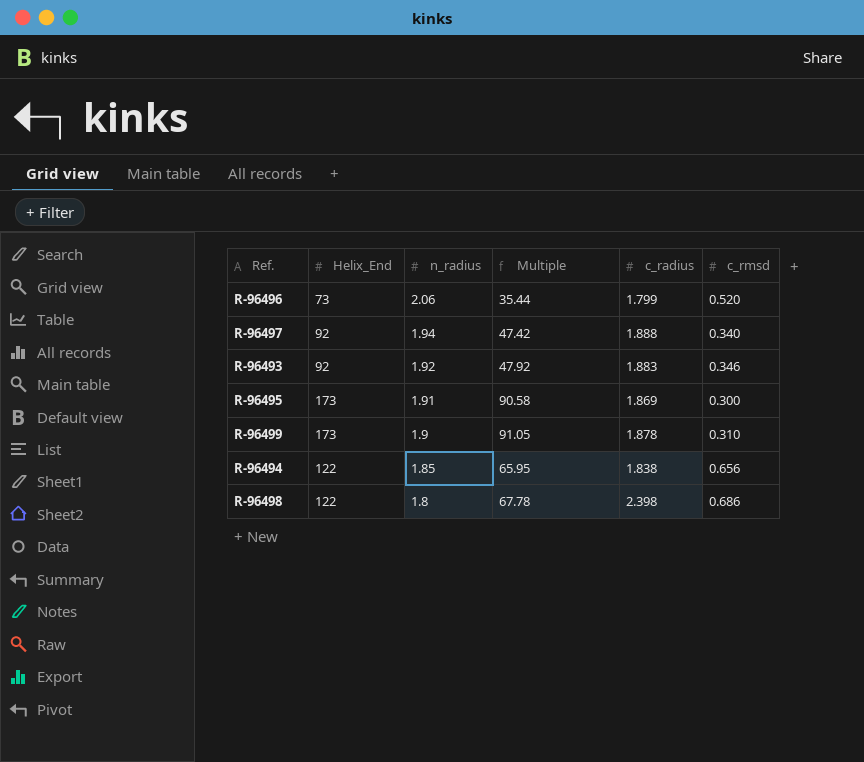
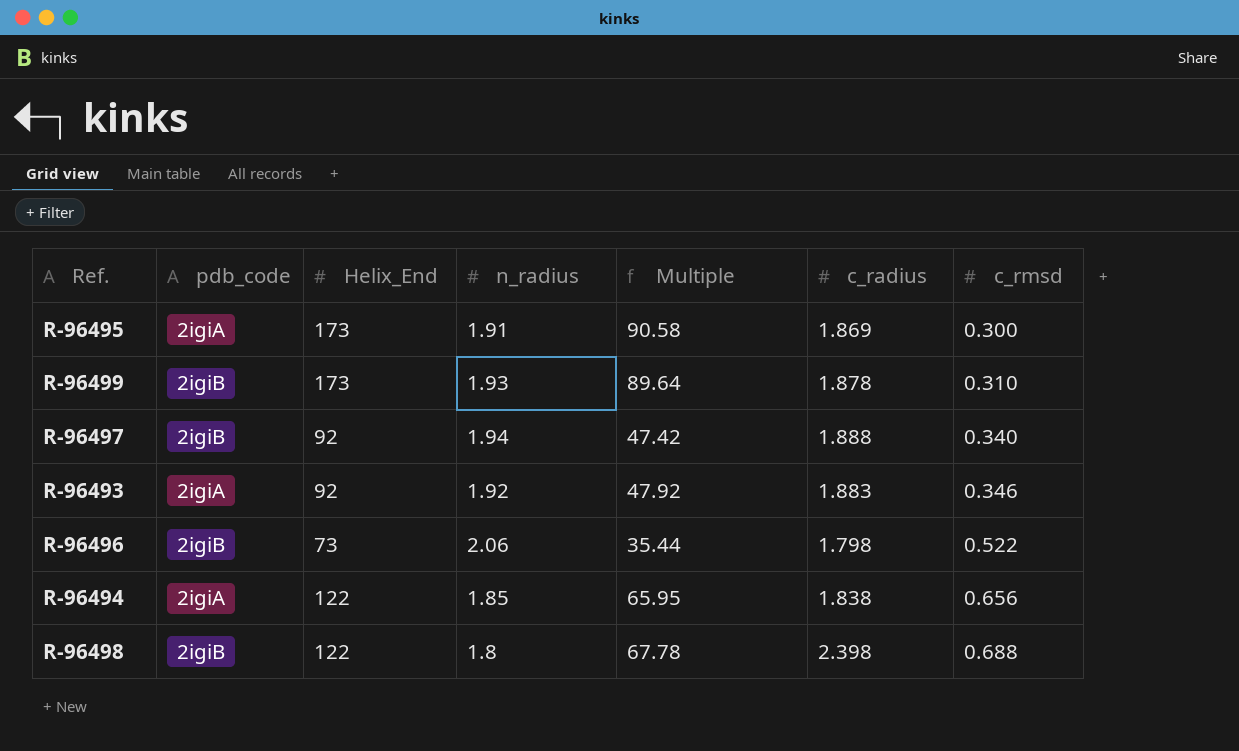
row order: n_radius descending -> c_rmsd ascending
column pdb_code | position: none -> 2
R-96499 | n_radius: 1.9 -> 1.93
R-96499 | Multiple: 91.05 -> 89.64
R-96496 | c_radius: 1.799 -> 1.798
R-96496 | c_rmsd: 0.520 -> 0.522
R-96498 | c_rmsd: 0.686 -> 0.688

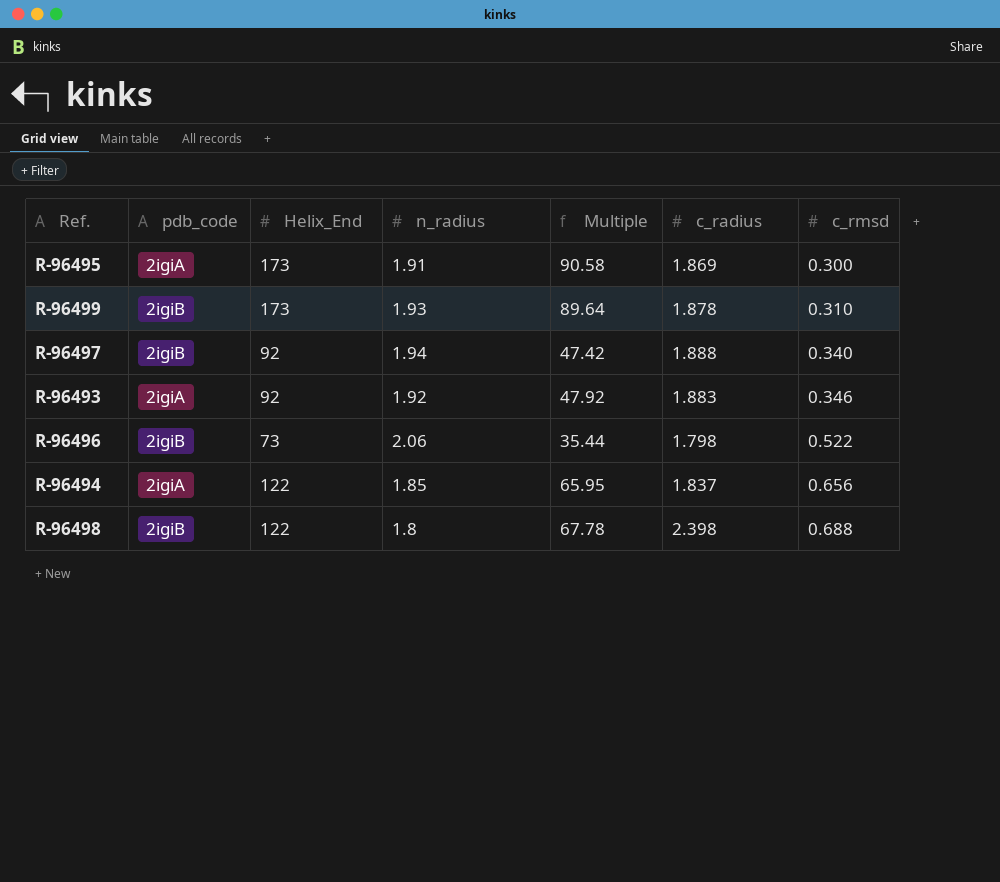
R-96494 | c_radius: 1.838 -> 1.837

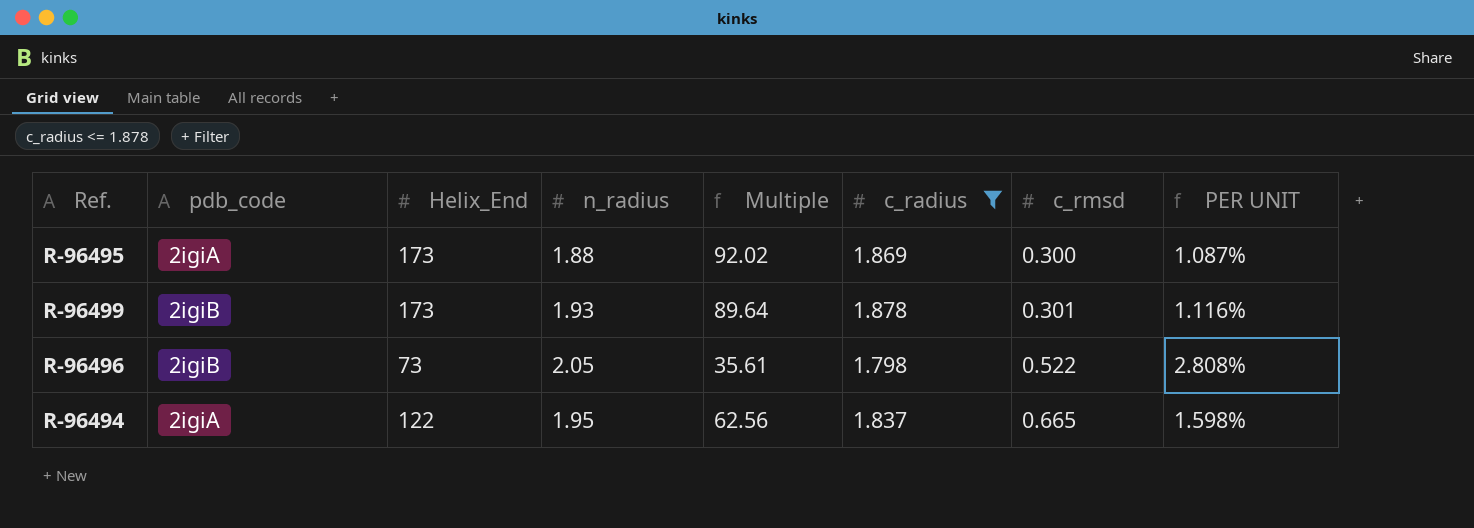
filter: none -> c_radius <= 1.878
column PER UNIT | formula: none -> [n_radius] / [Helix_End]
R-96495 | n_radius: 1.91 -> 1.88
R-96495 | Multiple: 90.58 -> 92.02
R-96499 | c_rmsd: 0.310 -> 0.301
R-96496 | n_radius: 2.06 -> 2.05
R-96496 | Multiple: 35.44 -> 35.61
R-96494 | n_radius: 1.85 -> 1.95
R-96494 | Multiple: 65.95 -> 62.56
R-96494 | c_rmsd: 0.656 -> 0.665

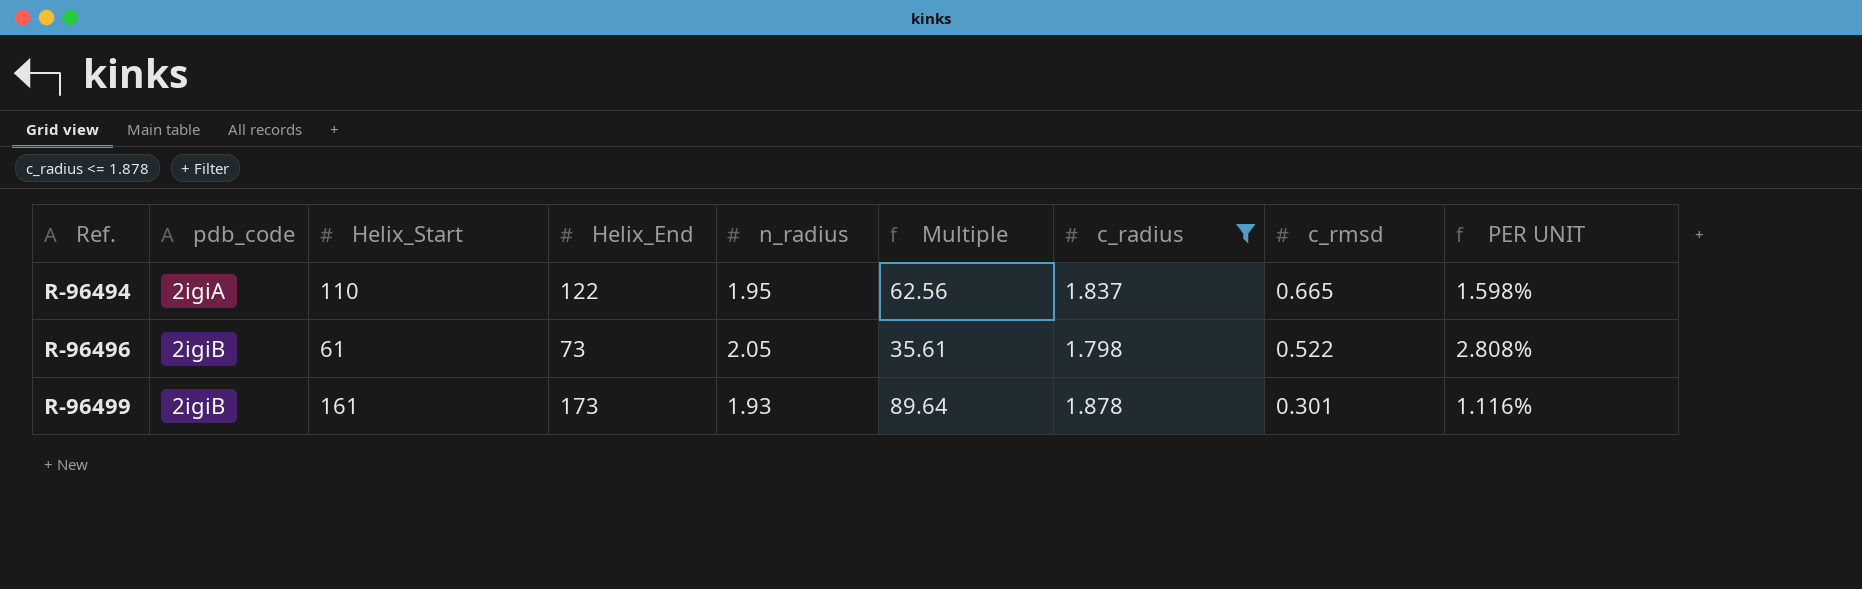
row order: c_rmsd ascending -> Ref. ascending
column Helix_Start | position: none -> 3
row R-96495: 2igiA | 173 | 1.88 | 92.02 | 1.869 | 0.300 | 1.087% -> none

